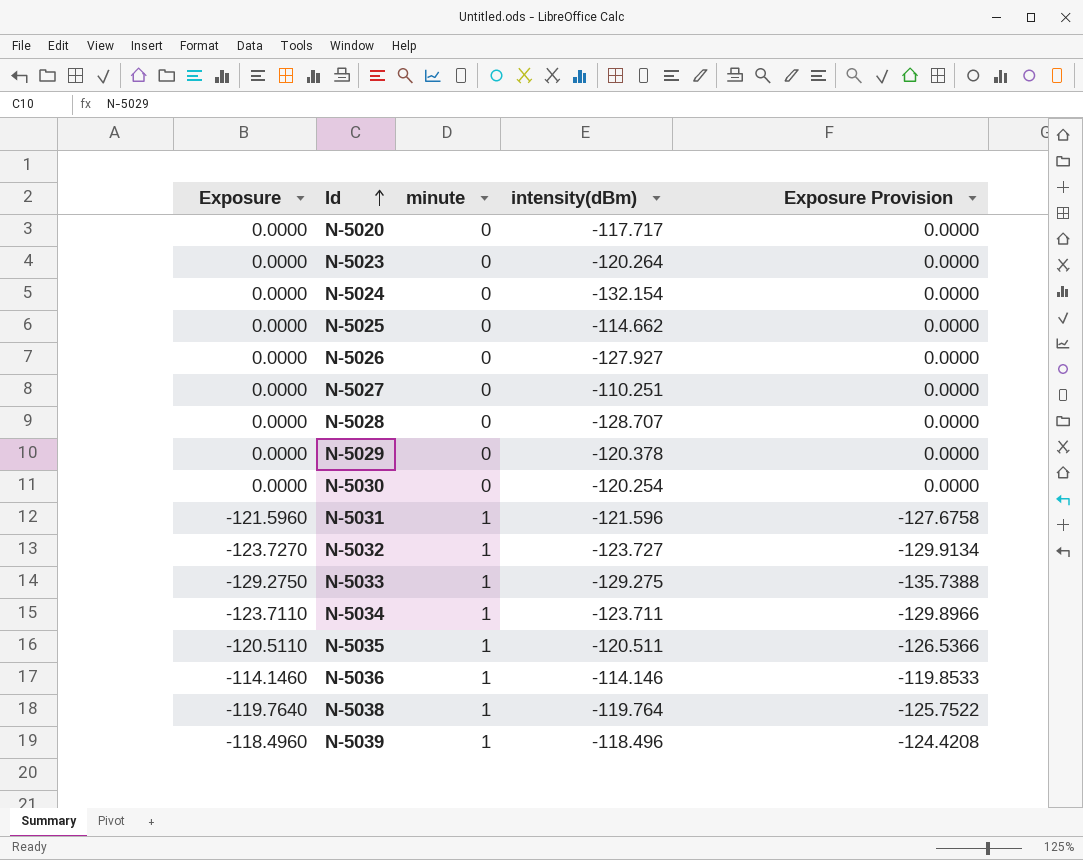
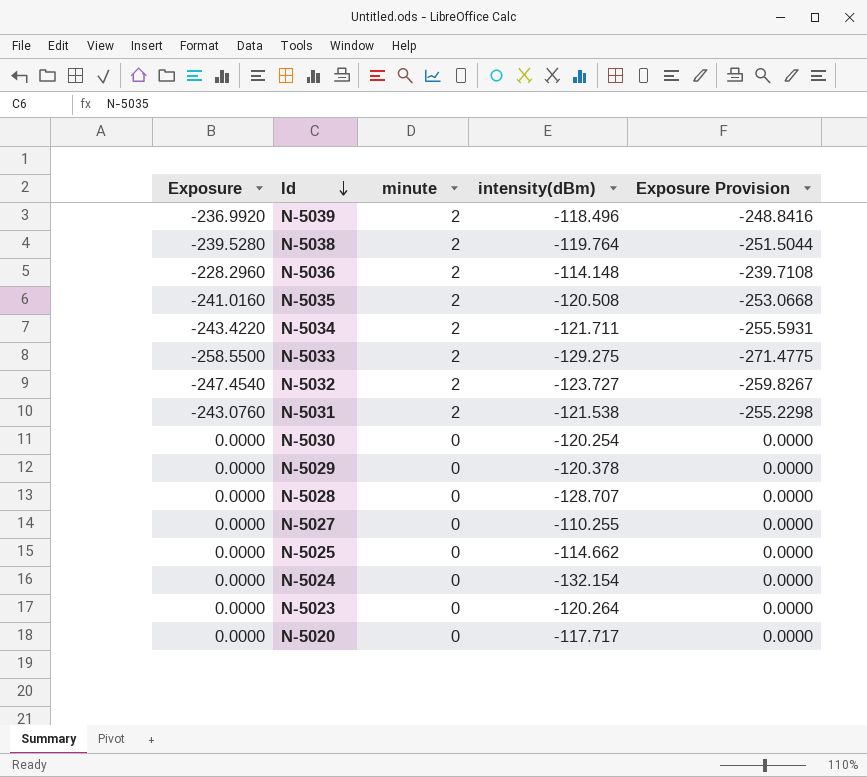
row order: Id ascending -> Id descending
row N-5026: 0.0000 | 0 | -127.927 | 0.0000 -> none
N-5039 | Exposure: -118.4960 -> -236.9920
N-5039 | minute: 1 -> 2
N-5039 | Exposure Provision: -124.4208 -> -248.8416
N-5038 | Exposure: -119.7640 -> -239.5280
N-5038 | minute: 1 -> 2
N-5038 | Exposure Provision: -125.7522 -> -251.5044
N-5036 | Exposure: -114.1460 -> -228.2960
N-5036 | minute: 1 -> 2
N-5036 | intensity(dBm): -114.146 -> -114.148
N-5036 | Exposure Provision: -119.8533 -> -239.7108
N-5035 | Exposure: -120.5110 -> -241.0160
N-5035 | minute: 1 -> 2
N-5035 | intensity(dBm): -120.511 -> -120.508
N-5035 | Exposure Provision: -126.5366 -> -253.0668
N-5034 | Exposure: -123.7110 -> -243.4220
N-5034 | minute: 1 -> 2
N-5034 | intensity(dBm): -123.711 -> -121.711
N-5034 | Exposure Provision: -129.8966 -> -255.5931
N-5033 | Exposure: -129.2750 -> -258.5500
N-5033 | minute: 1 -> 2
N-5033 | Exposure Provision: -135.7388 -> -271.4775
N-5032 | Exposure: -123.7270 -> -247.4540
N-5032 | minute: 1 -> 2
N-5032 | Exposure Provision: -129.9134 -> -259.8267
N-5031 | Exposure: -121.5960 -> -243.0760
N-5031 | minute: 1 -> 2
N-5031 | intensity(dBm): -121.596 -> -121.538
N-5031 | Exposure Provision: -127.6758 -> -255.2298
N-5027 | intensity(dBm): -110.251 -> -110.255

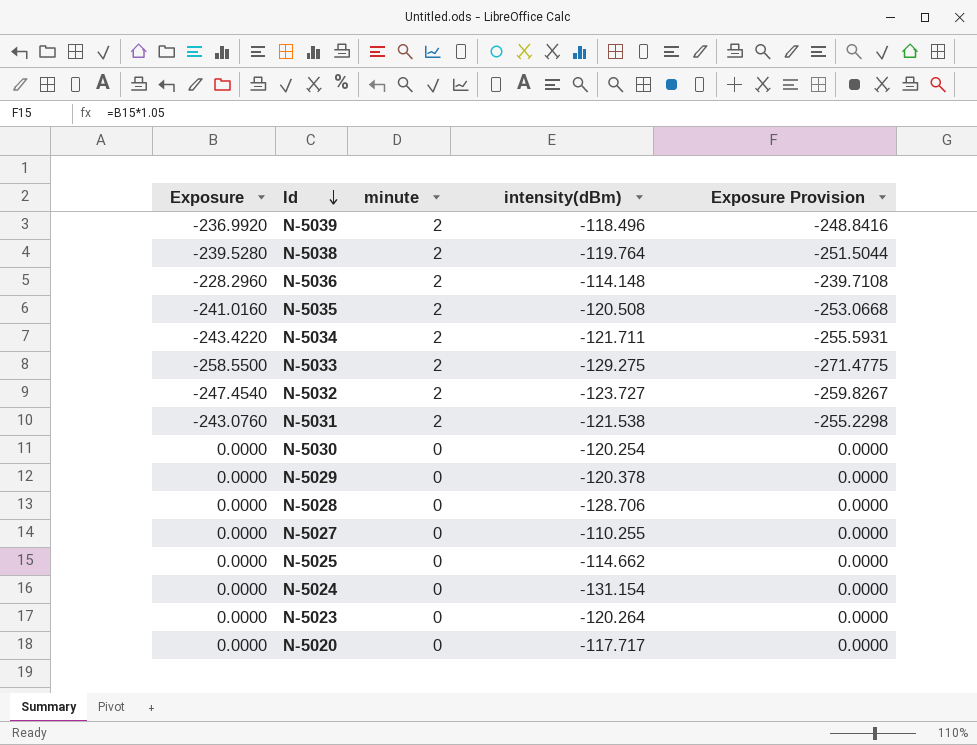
N-5028 | intensity(dBm): -128.707 -> -128.706
N-5024 | intensity(dBm): -132.154 -> -131.154

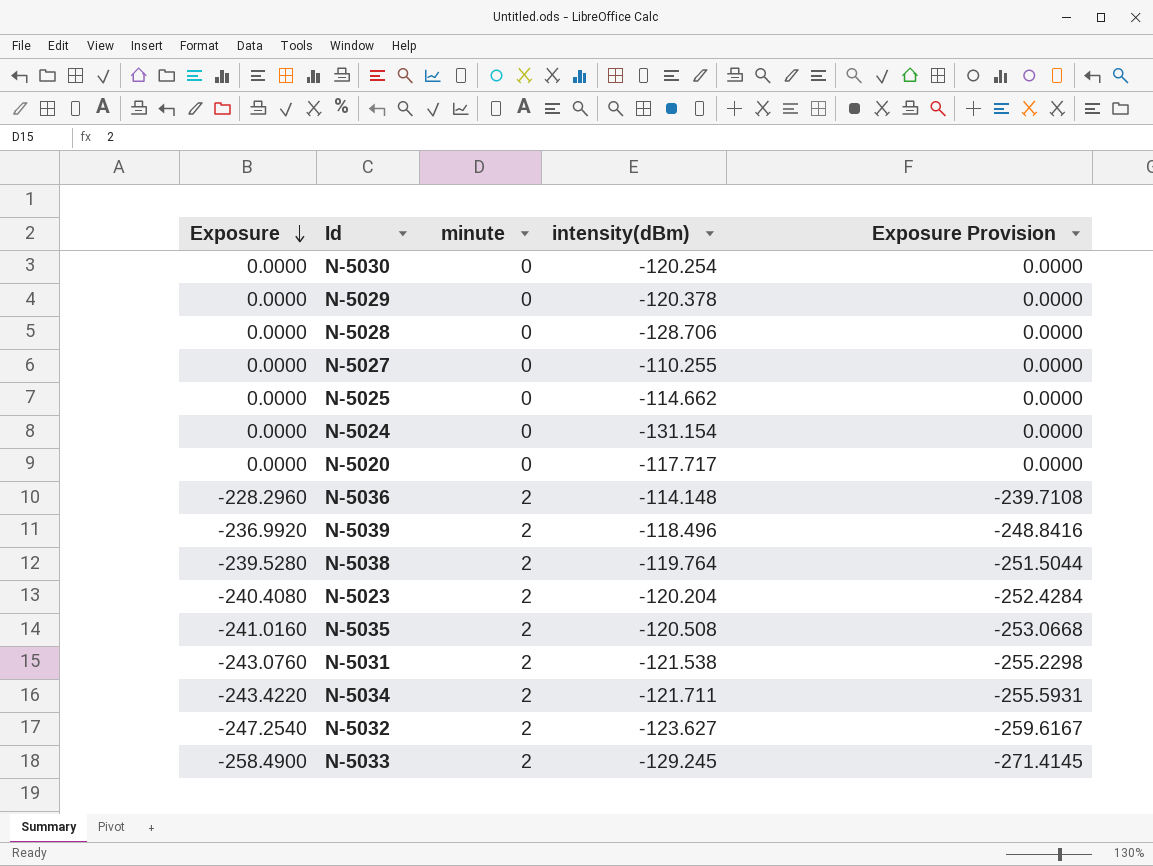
row order: Id descending -> Exposure descending
N-5023 | Exposure: 0.0000 -> -240.4080
N-5023 | minute: 0 -> 2
N-5023 | intensity(dBm): -120.264 -> -120.204
N-5023 | Exposure Provision: 0.0000 -> -252.4284
N-5032 | Exposure: -247.4540 -> -247.2540
N-5032 | intensity(dBm): -123.727 -> -123.627
N-5032 | Exposure Provision: -259.8267 -> -259.6167
N-5033 | Exposure: -258.5500 -> -258.4900
N-5033 | intensity(dBm): -129.275 -> -129.245
N-5033 | Exposure Provision: -271.4775 -> -271.4145

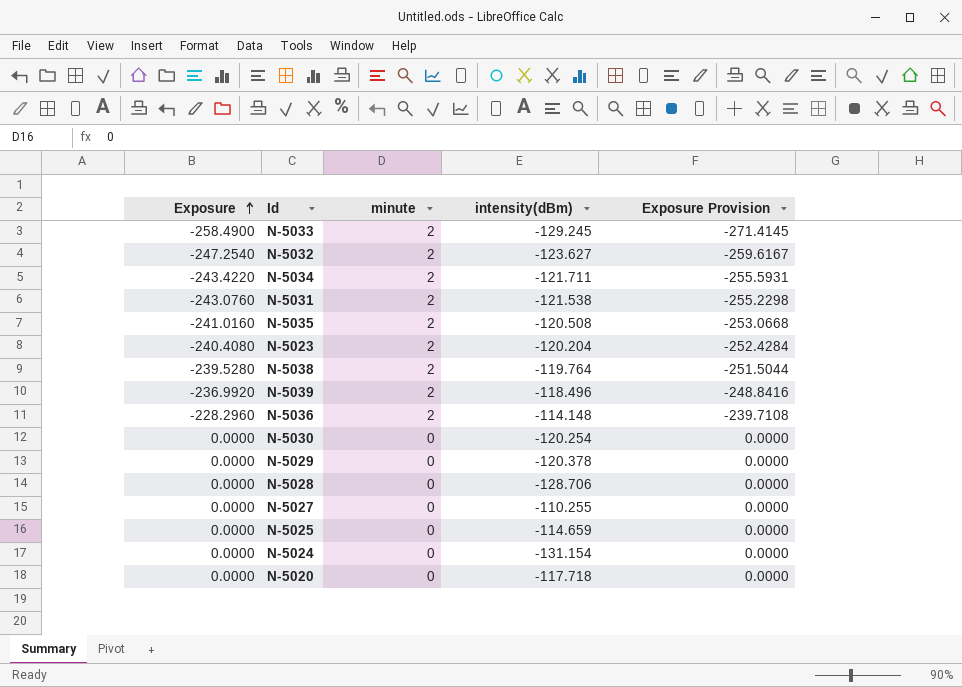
row order: Exposure descending -> Exposure ascending
N-5025 | intensity(dBm): -114.662 -> -114.659
N-5020 | intensity(dBm): -117.717 -> -117.718

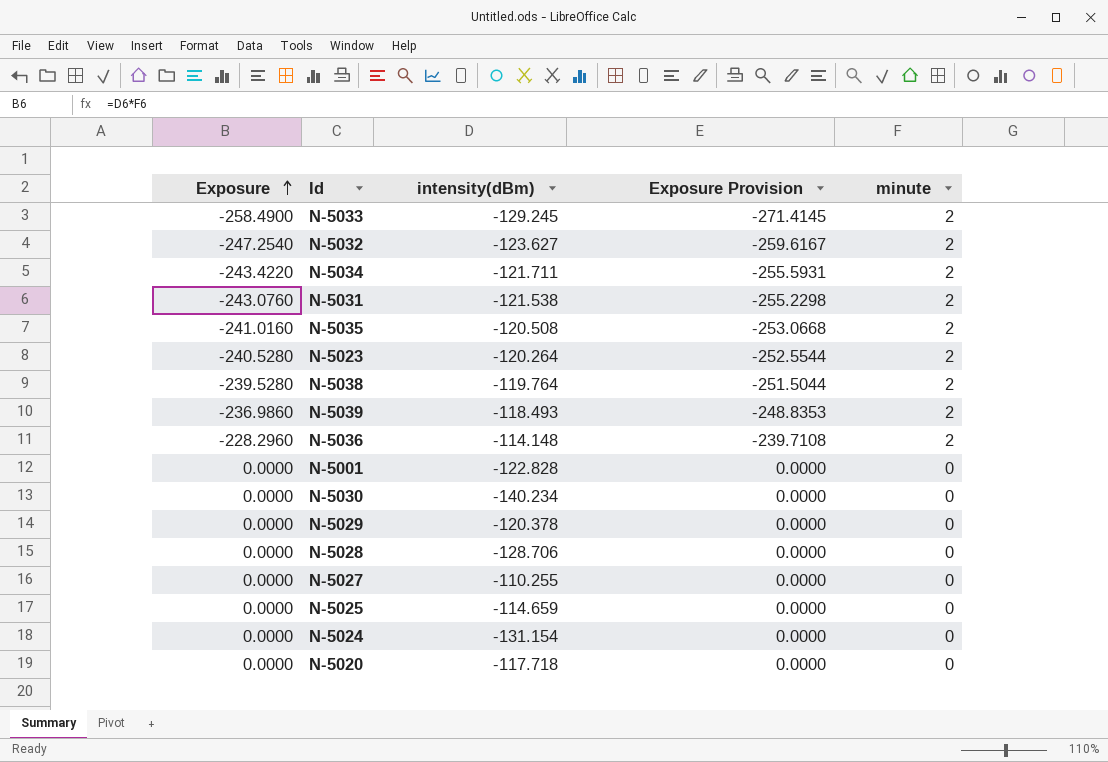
column minute | position: 3 -> 5
N-5023 | Exposure: -240.4080 -> -240.5280
N-5023 | intensity(dBm): -120.204 -> -120.264
N-5023 | Exposure Provision: -252.4284 -> -252.5544
N-5039 | Exposure: -236.9920 -> -236.9860
N-5039 | intensity(dBm): -118.496 -> -118.493
N-5039 | Exposure Provision: -248.8416 -> -248.8353
row N-5001: none -> 0.0000 | -122.828 | 0.0000 | 0
N-5030 | intensity(dBm): -120.254 -> -140.234

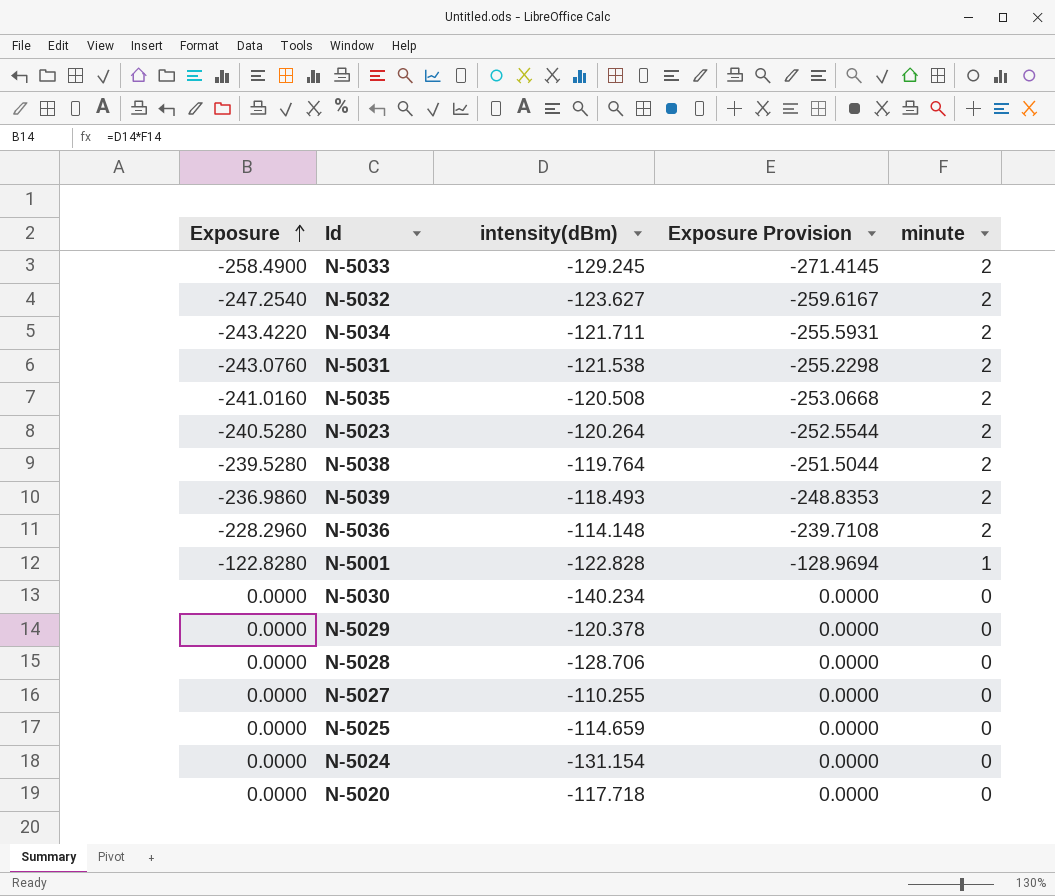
N-5001 | Exposure: 0.0000 -> -122.8280
N-5001 | Exposure Provision: 0.0000 -> -128.9694
N-5001 | minute: 0 -> 1

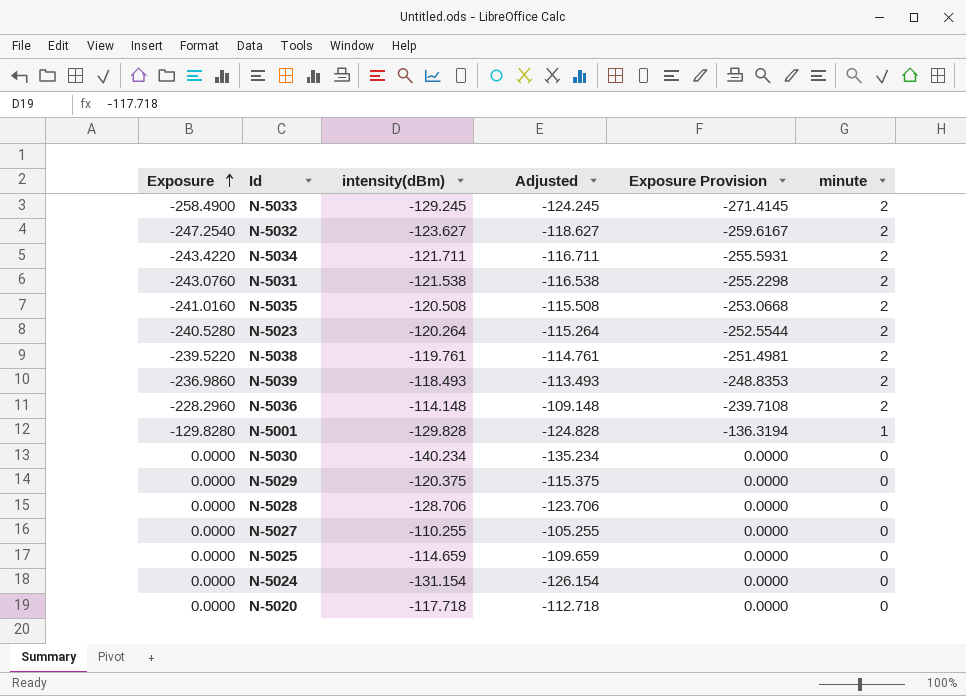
column Adjusted | formula: none -> [intensity(dBm)] + 5
N-5038 | Exposure: -239.5280 -> -239.5220
N-5038 | intensity(dBm): -119.764 -> -119.761
N-5038 | Exposure Provision: -251.5044 -> -251.4981
N-5001 | Exposure: -122.8280 -> -129.8280
N-5001 | intensity(dBm): -122.828 -> -129.828
N-5001 | Exposure Provision: -128.9694 -> -136.3194
N-5029 | intensity(dBm): -120.378 -> -120.375

